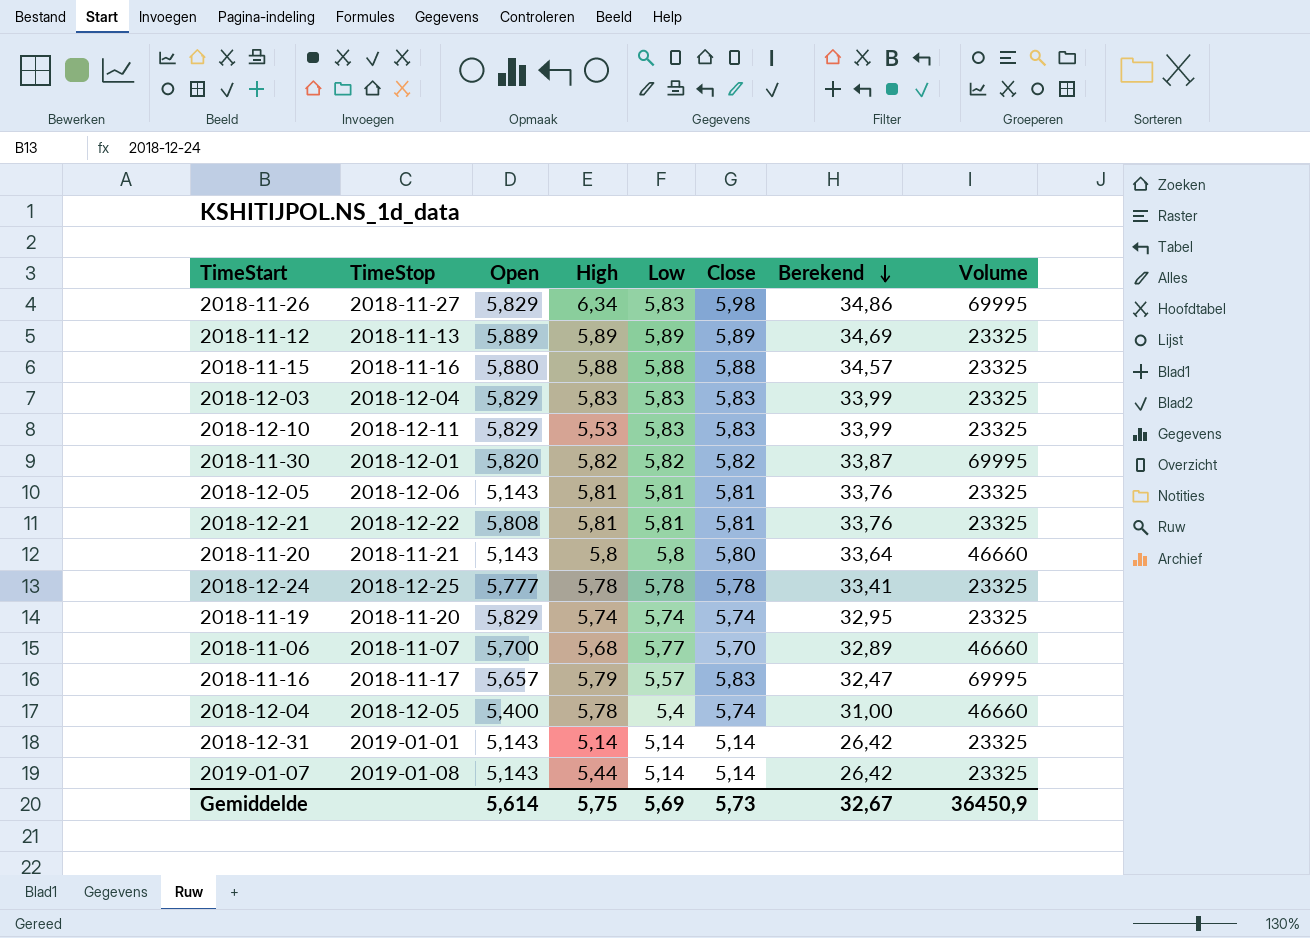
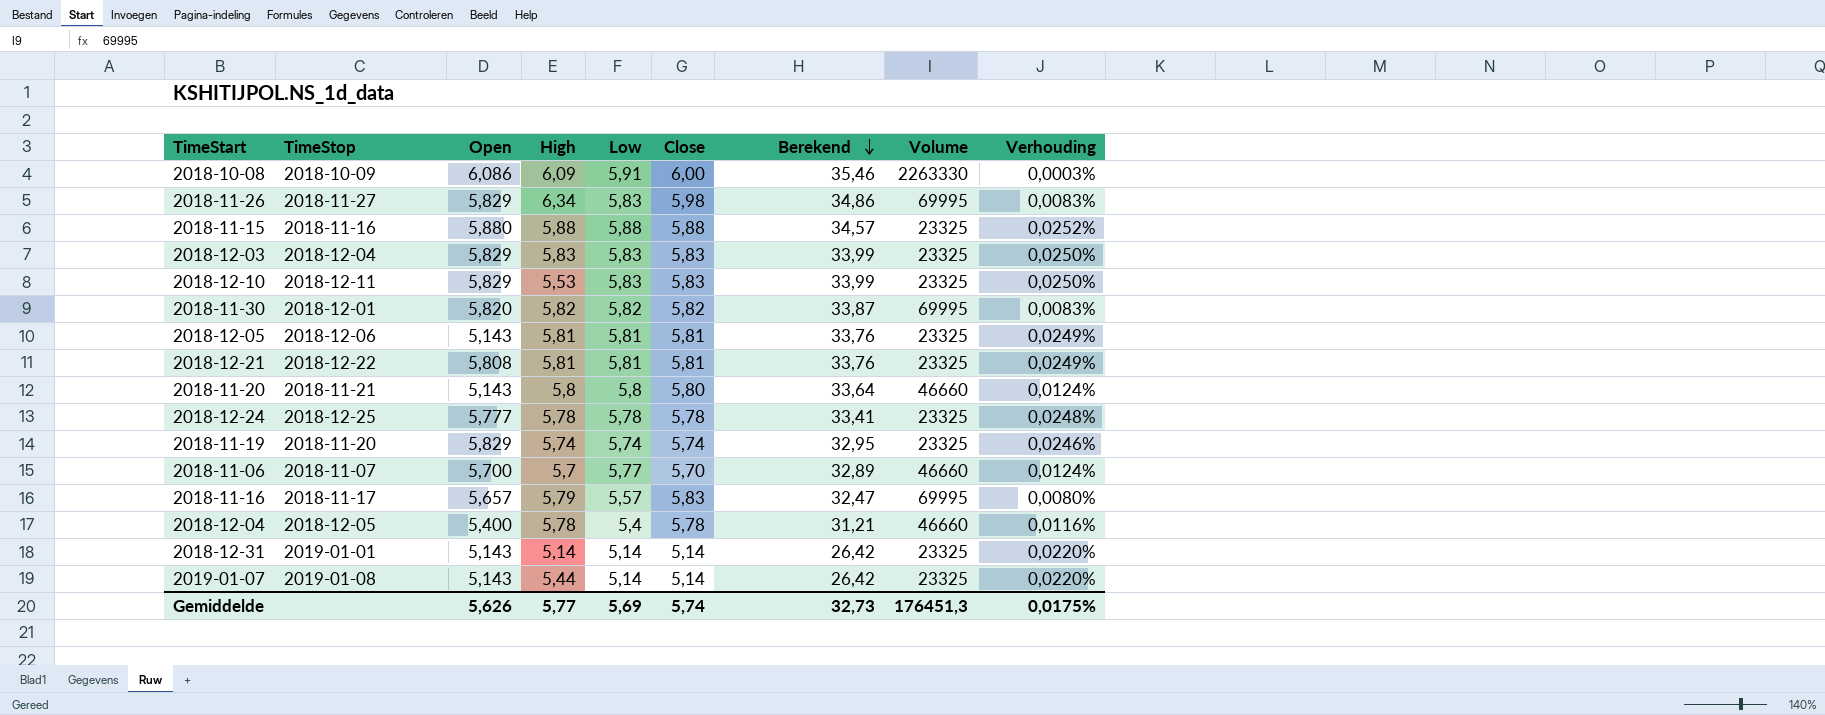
column Verhouding | formula: none -> [Low] / [Volume]
row 2018-11-12: 2018-11-13 | 5,889 | 5,89 | 5,89 | 5,89 | 34,69 | 23325 -> none
row 2018-10-08: none -> 2018-10-09 | 6,086 | 6,09 | 5,91 | 6,00 | 35,46 | 2263330 | 0,0003%
2018-11-06 | High: 5,68 -> 5,7
2018-12-04 | Close: 5,74 -> 5,78
2018-12-04 | Berekend: 31,00 -> 31,21
Gemiddelde | Open: 5,614 -> 5,626
Gemiddelde | High: 5,75 -> 5,77
Gemiddelde | Close: 5,73 -> 5,74
Gemiddelde | Berekend: 32,67 -> 32,73
Gemiddelde | Volume: 36450,9 -> 176451,3

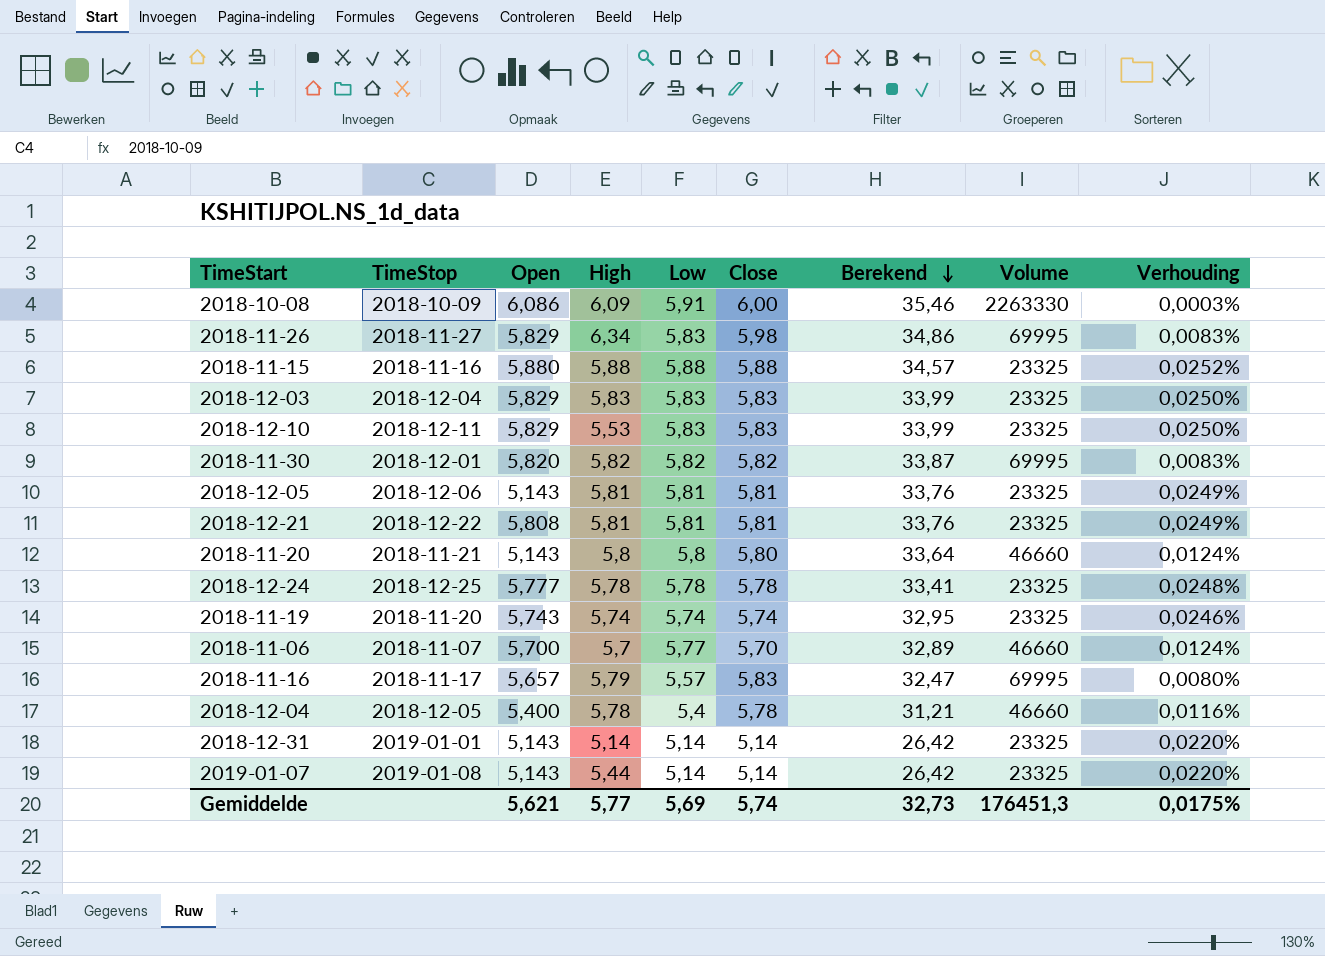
2018-11-19 | Open: 5,829 -> 5,743
Gemiddelde | Open: 5,626 -> 5,621

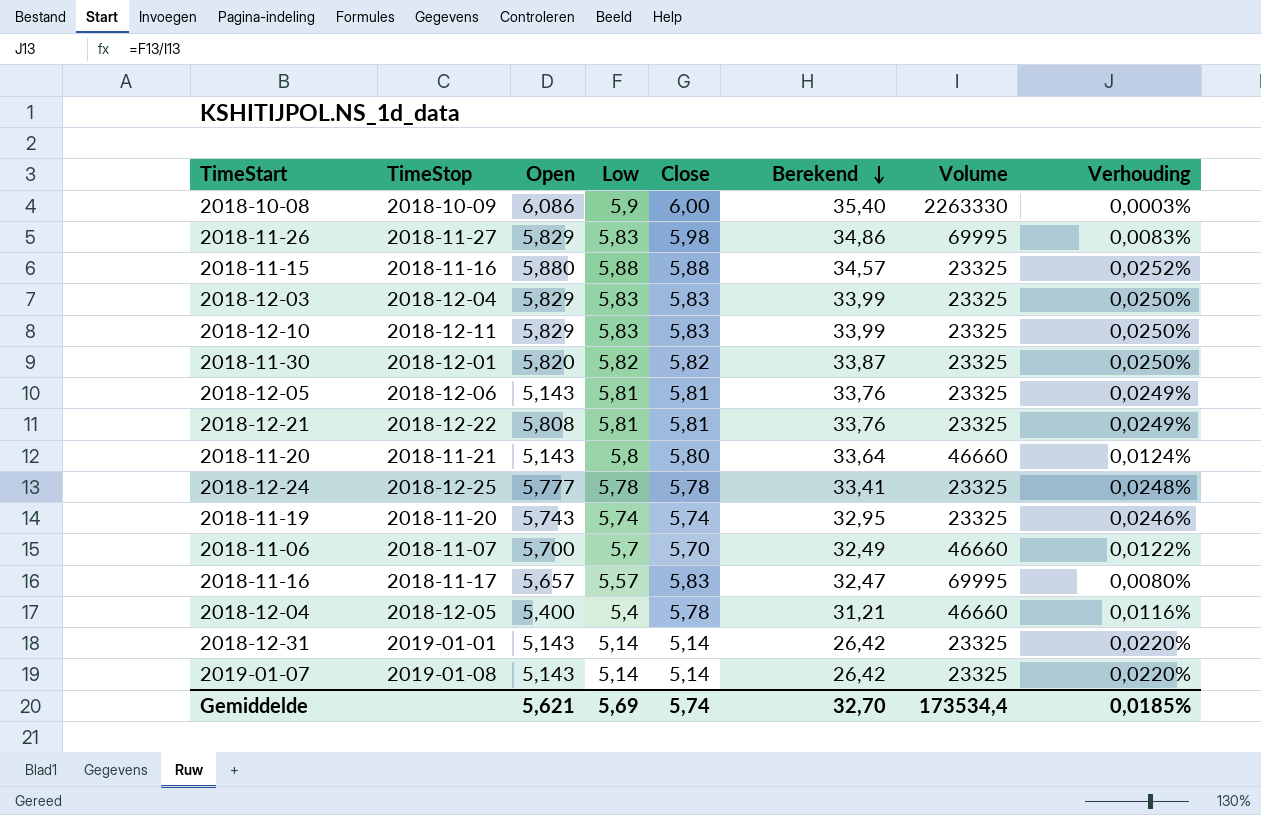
column High | position: 4 -> none
2018-10-08 | Low: 5,91 -> 5,9
2018-10-08 | Berekend: 35,46 -> 35,40
2018-11-30 | Volume: 69995 -> 23325
2018-11-30 | Verhouding: 0,0083% -> 0,0250%
2018-11-06 | Low: 5,77 -> 5,7
2018-11-06 | Berekend: 32,89 -> 32,49
2018-11-06 | Verhouding: 0,0124% -> 0,0122%
Gemiddelde | Berekend: 32,73 -> 32,70
Gemiddelde | Volume: 176451,3 -> 173534,4
Gemiddelde | Verhouding: 0,0175% -> 0,0185%

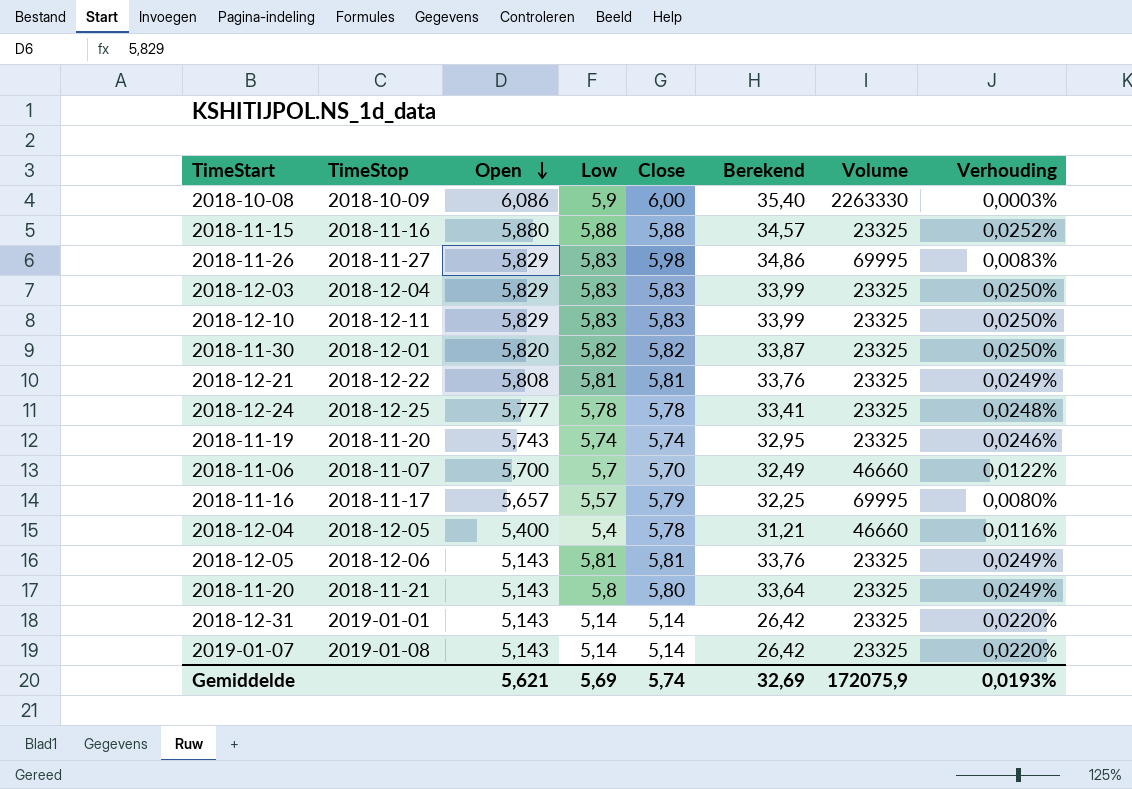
row order: Berekend descending -> Open descending
2018-11-16 | Close: 5,83 -> 5,79
2018-11-16 | Berekend: 32,47 -> 32,25
2018-11-20 | Volume: 46660 -> 23325
2018-11-20 | Verhouding: 0,0124% -> 0,0249%
Gemiddelde | Berekend: 32,70 -> 32,69
Gemiddelde | Volume: 173534,4 -> 172075,9
Gemiddelde | Verhouding: 0,0185% -> 0,0193%

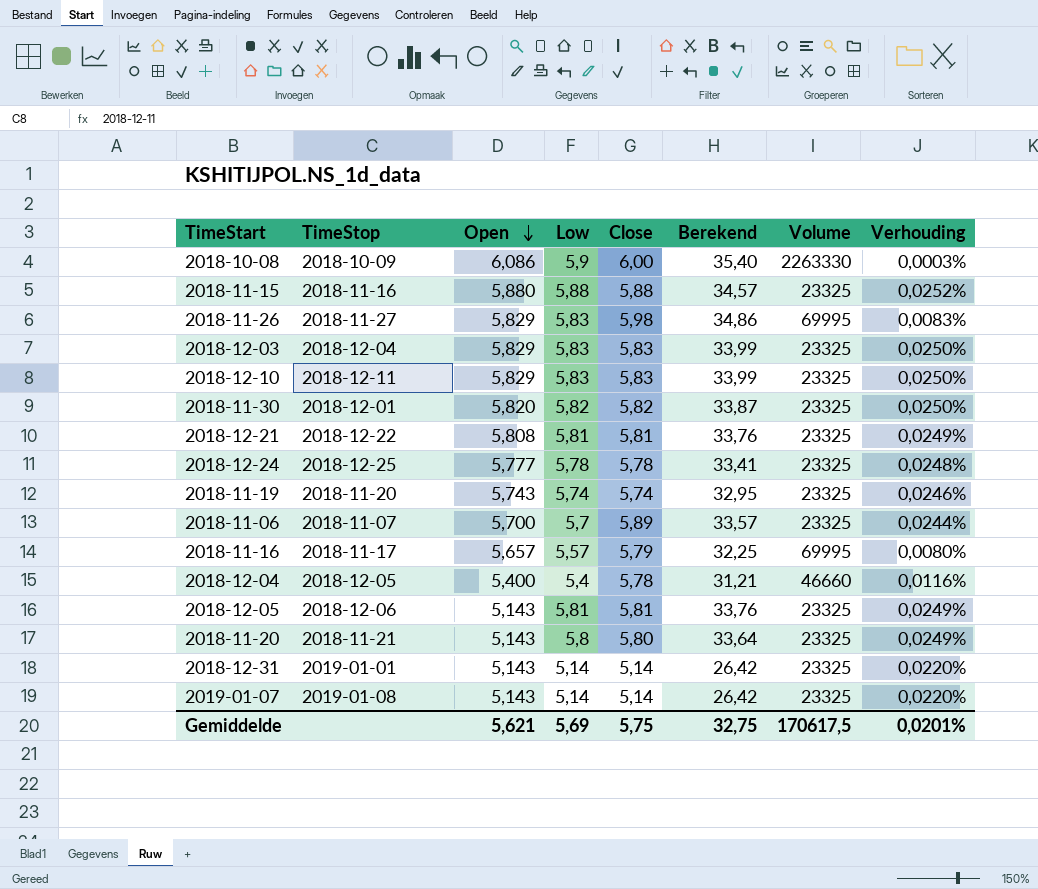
2018-11-06 | Close: 5,70 -> 5,89
2018-11-06 | Berekend: 32,49 -> 33,57
2018-11-06 | Volume: 46660 -> 23325
2018-11-06 | Verhouding: 0,0122% -> 0,0244%
Gemiddelde | Close: 5,74 -> 5,75
Gemiddelde | Berekend: 32,69 -> 32,75
Gemiddelde | Volume: 172075,9 -> 170617,5
Gemiddelde | Verhouding: 0,0193% -> 0,0201%

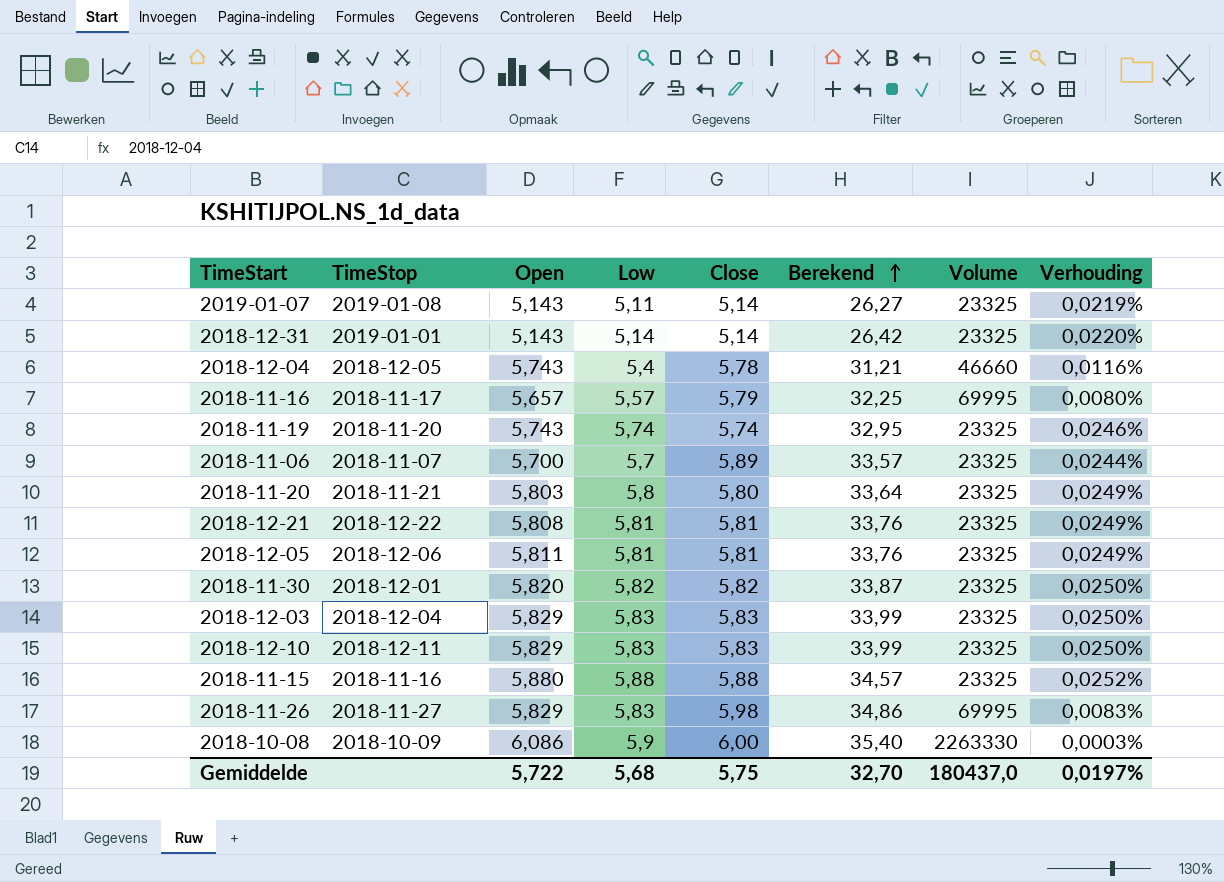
row order: Open descending -> Berekend ascending
row 2018-12-24: 2018-12-25 | 5,777 | 5,78 | 5,78 | 33,41 | 23325 | 0,0248% -> none
2019-01-07 | Low: 5,14 -> 5,11
2019-01-07 | Berekend: 26,42 -> 26,27
2019-01-07 | Verhouding: 0,0220% -> 0,0219%
2018-12-04 | Open: 5,400 -> 5,743
2018-11-20 | Open: 5,143 -> 5,803
2018-12-05 | Open: 5,143 -> 5,811
Gemiddelde | Open: 5,621 -> 5,722
Gemiddelde | Low: 5,69 -> 5,68
Gemiddelde | Berekend: 32,75 -> 32,70
Gemiddelde | Volume: 170617,5 -> 180437,0
Gemiddelde | Verhouding: 0,0201% -> 0,0197%

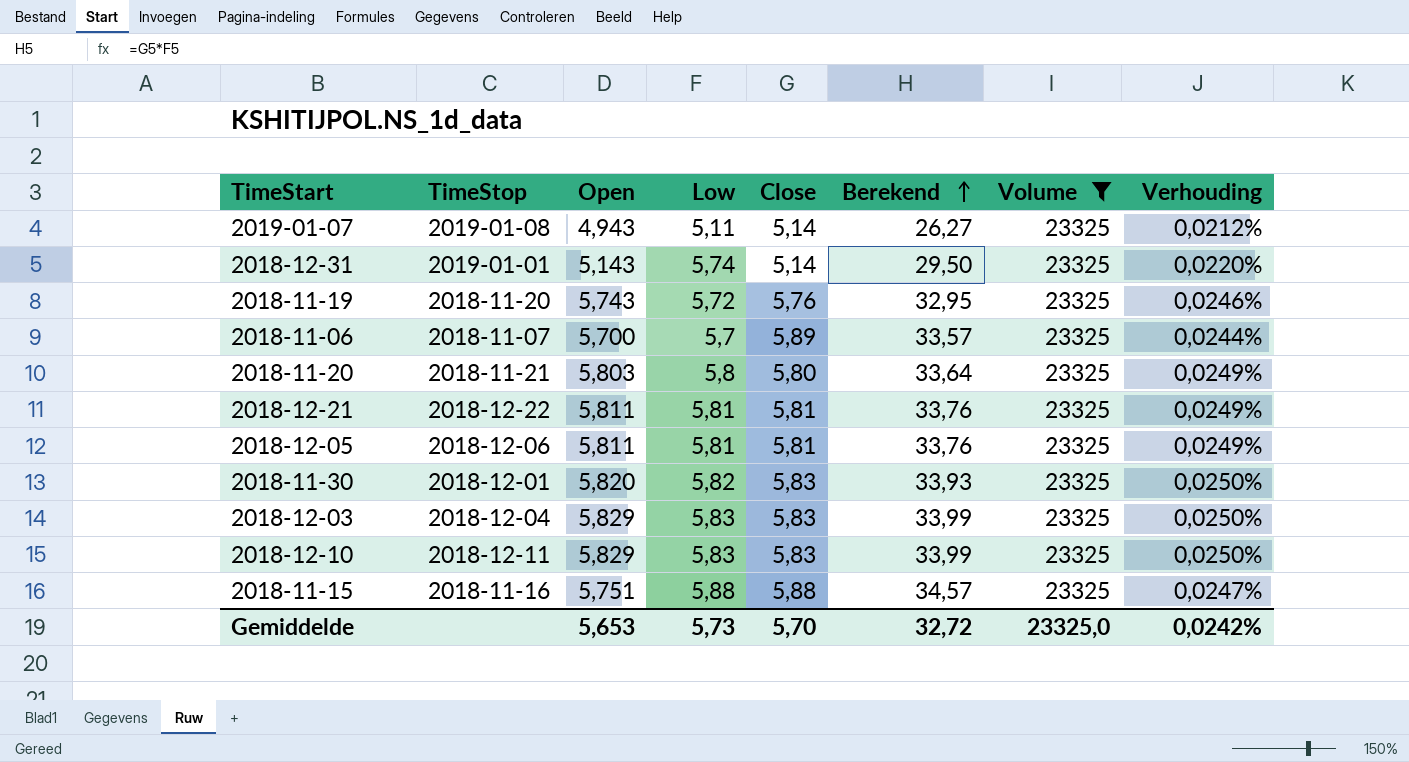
filter: none -> Volume = 23325
column Verhouding | formula: [Low] / [Volume] -> [Open] / [Volume]
2019-01-07 | Open: 5,143 -> 4,943
2018-12-31 | Low: 5,14 -> 5,74
2018-12-31 | Berekend: 26,42 -> 29,50
2018-11-19 | Low: 5,74 -> 5,72
2018-11-19 | Close: 5,74 -> 5,76
2018-12-21 | Open: 5,808 -> 5,811
2018-11-30 | Close: 5,82 -> 5,83
2018-11-30 | Berekend: 33,87 -> 33,93
2018-11-15 | Open: 5,880 -> 5,751
Gemiddelde | Open: 5,722 -> 5,653
Gemiddelde | Low: 5,68 -> 5,73
Gemiddelde | Close: 5,75 -> 5,70
Gemiddelde | Berekend: 32,70 -> 32,72
Gemiddelde | Volume: 180437,0 -> 23325,0
Gemiddelde | Verhouding: 0,0197% -> 0,0242%

